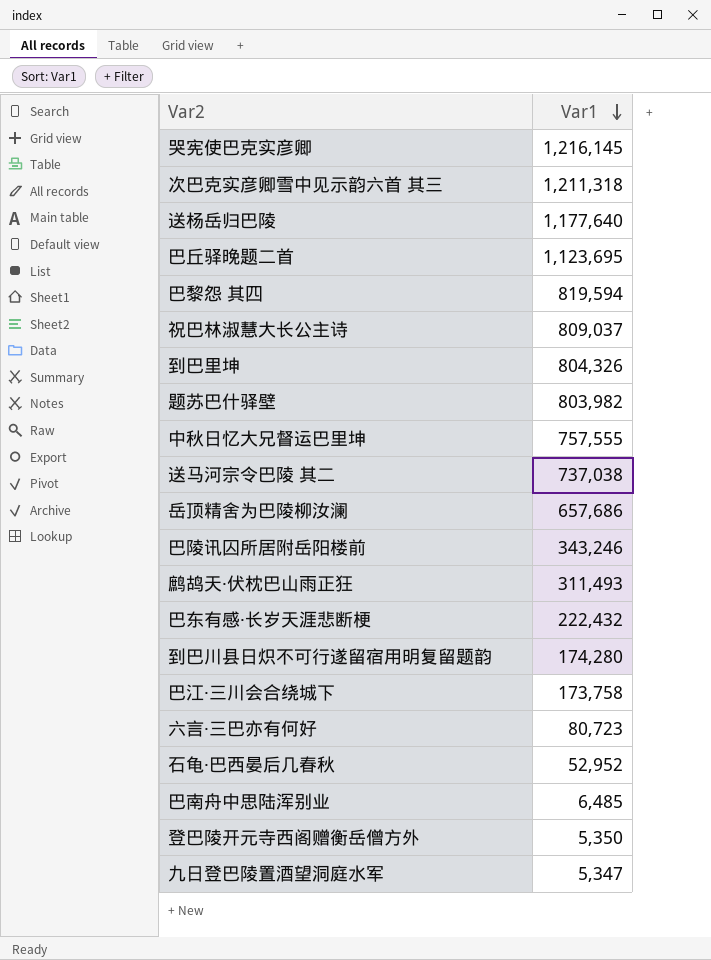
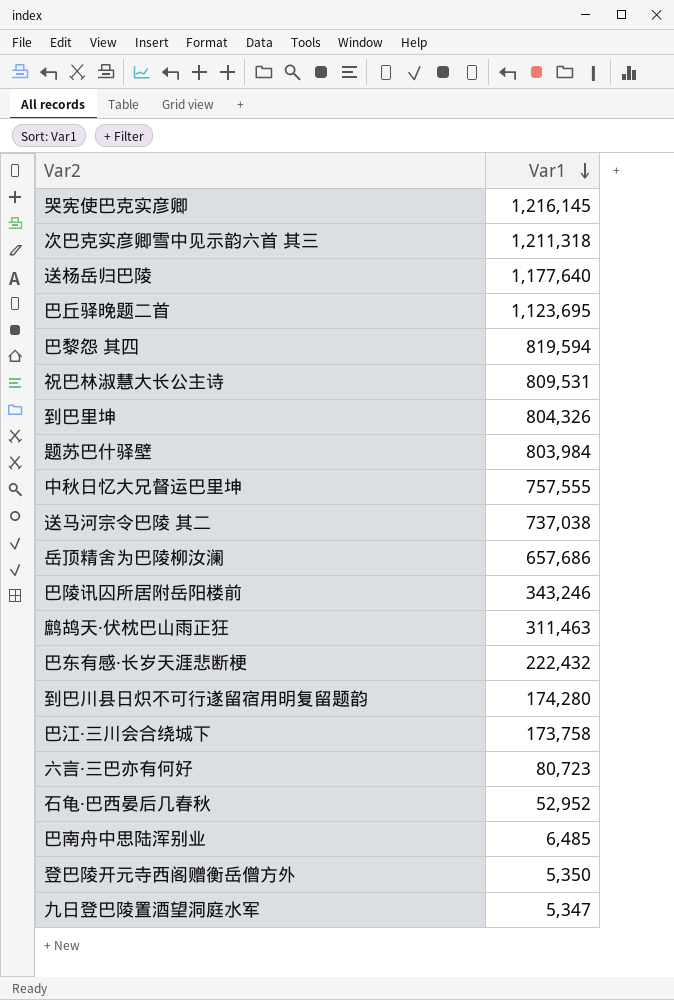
祝巴林淑慧大长公主诗 | Var1: 809,037 -> 809,531
题苏巴什驿壁 | Var1: 803,982 -> 803,984
鹧鸪天·伏枕巴山雨正狂 | Var1: 311,493 -> 311,463

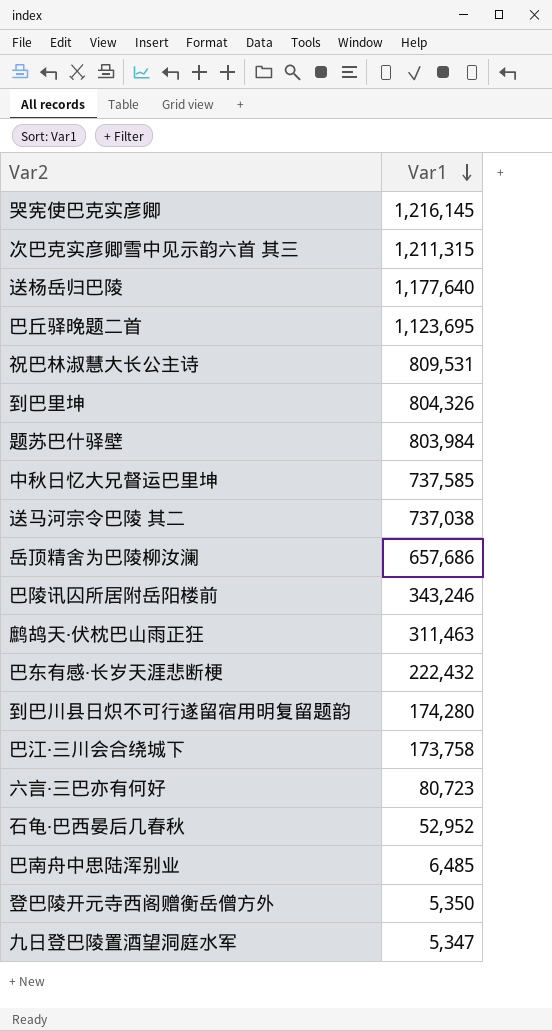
row 巴黎怨 其四: 819,594 -> none
次巴克实彦卿雪中见示韵六首 其三 | Var1: 1,211,318 -> 1,211,315
中秋日忆大兄督运巴里坤 | Var1: 757,555 -> 737,585

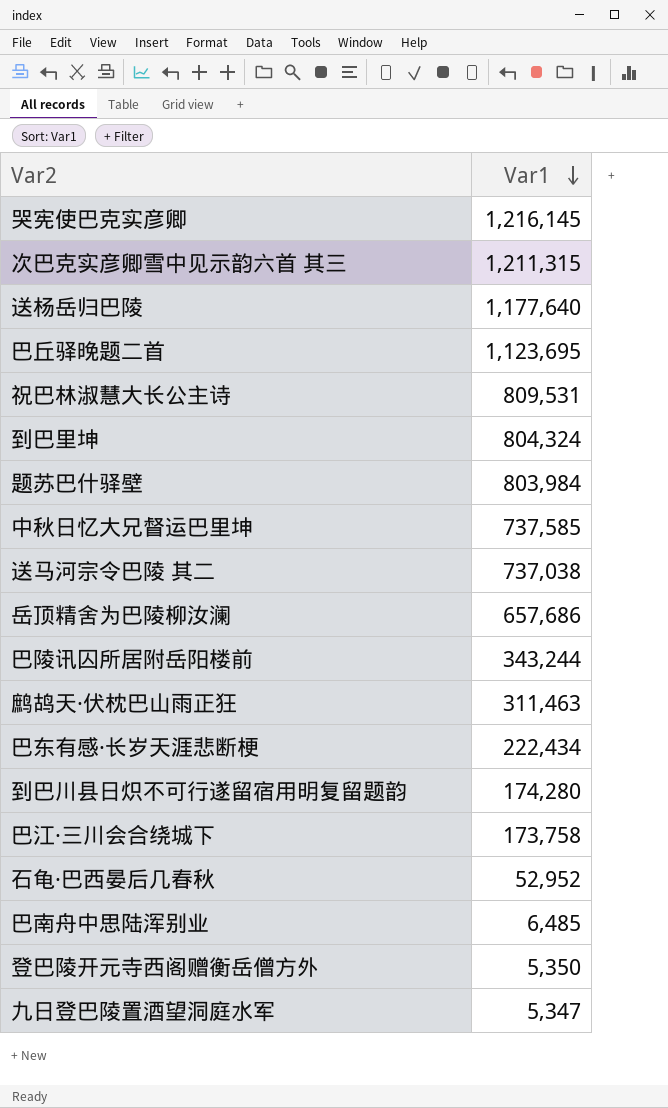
row 六言·三巴亦有何好: 80,723 -> none
到巴里坤 | Var1: 804,326 -> 804,324
巴陵讯囚所居附岳阳楼前 | Var1: 343,246 -> 343,244
巴东有感·长岁天涯悲断梗 | Var1: 222,432 -> 222,434

